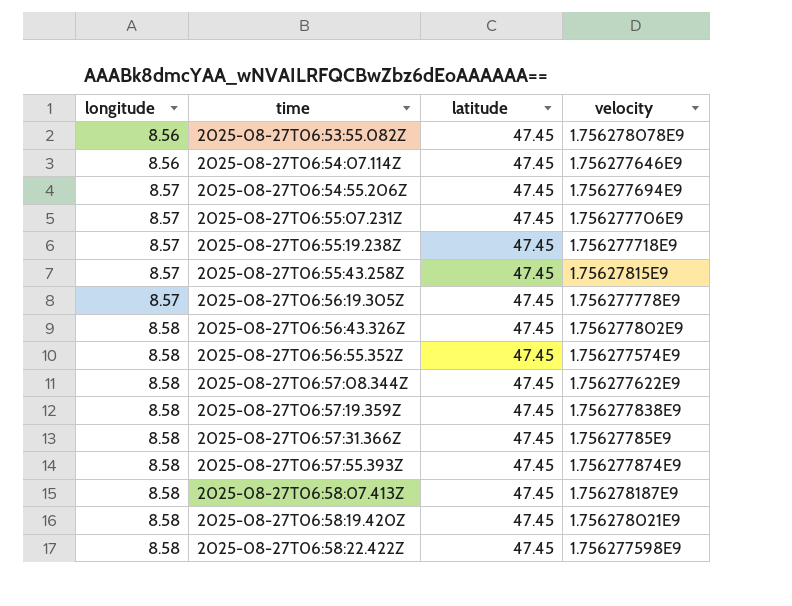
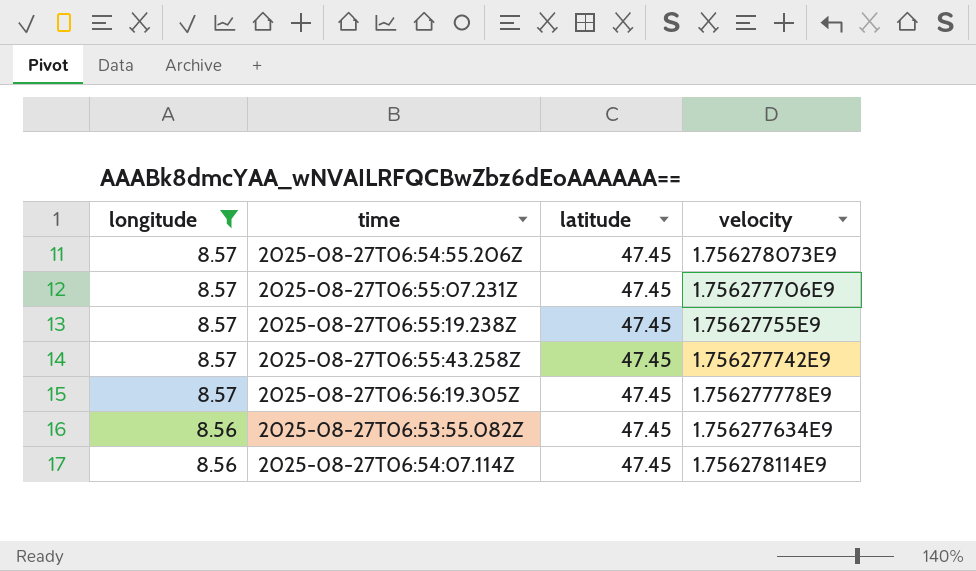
filter: none -> longitude != 8.58
row order: longitude ascending -> longitude descending
2025-08-27T06:54:55.206Z | velocity: 1.756277694E9 -> 1.756278073E9
2025-08-27T06:55:19.238Z | velocity: 1.756277718E9 -> 1.75627755E9
2025-08-27T06:55:43.258Z | velocity: 1.75627815E9 -> 1.756277742E9
2025-08-27T06:53:55.082Z | velocity: 1.756278078E9 -> 1.756277634E9
2025-08-27T06:54:07.114Z | velocity: 1.756277646E9 -> 1.756278114E9

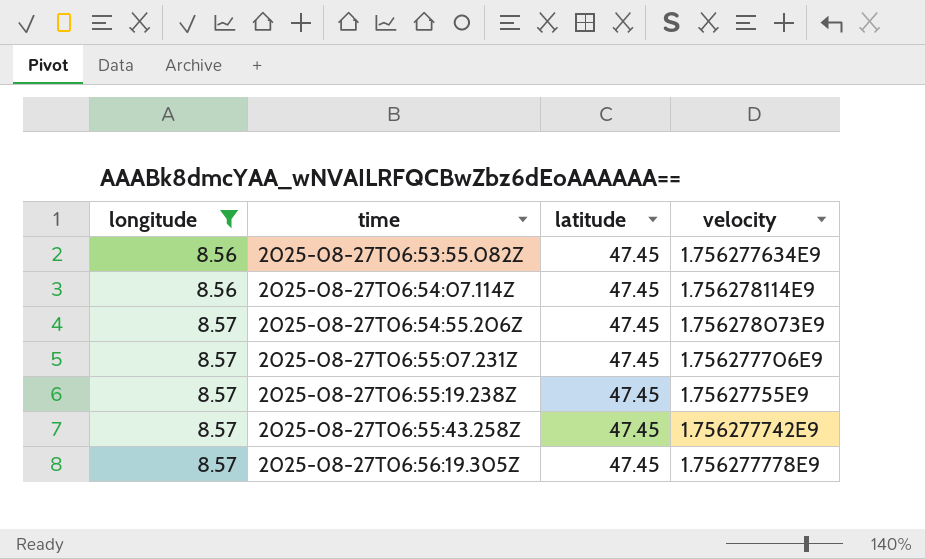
row order: longitude descending -> longitude ascending

